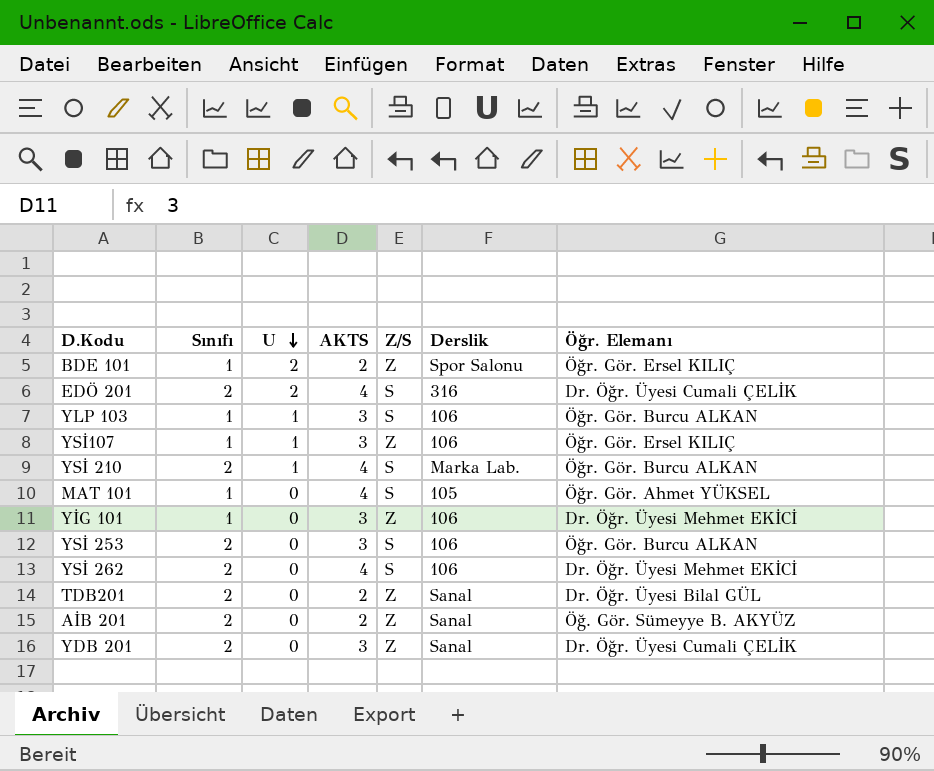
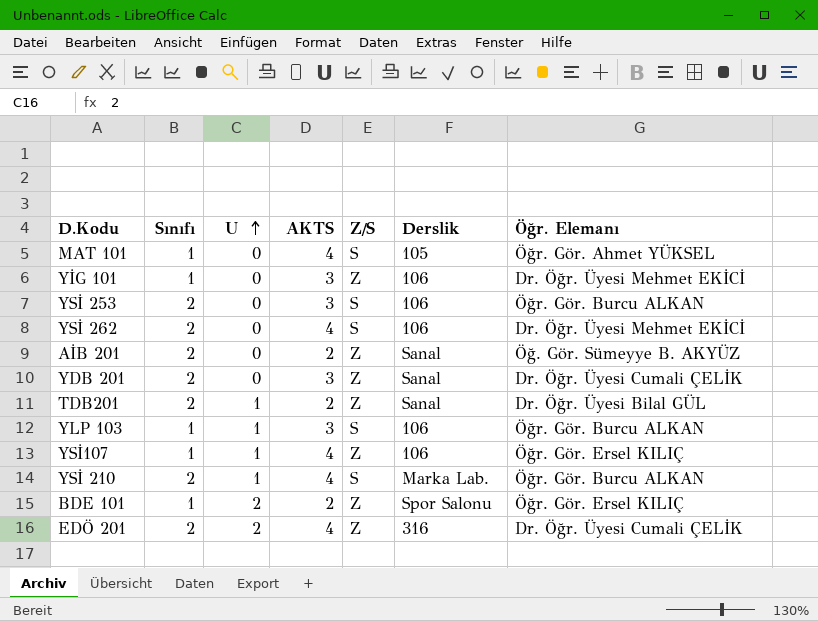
row order: U descending -> U ascending
TDB201 | U: 0 -> 1
YSİ107 | AKTS: 3 -> 4
EDÖ 201 | Z/S: S -> Z

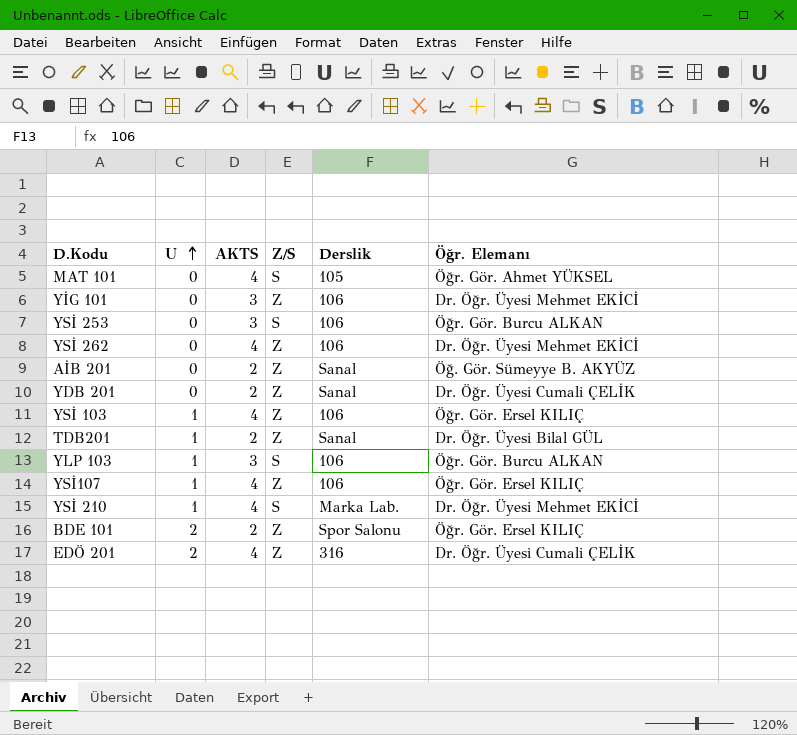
column Sınıfı | position: 2 -> none
YSİ 262 | Z/S: S -> Z
YDB 201 | AKTS: 3 -> 2
row YSİ 103: none -> 1 | 4 | Z | 106 | Öğr. Gör. Ersel KILIÇ
YSİ 210 | Öğr. Elemanı: Öğr. Gör. Burcu ALKAN -> Dr. Öğr. Üyesi Mehmet EKİCİ

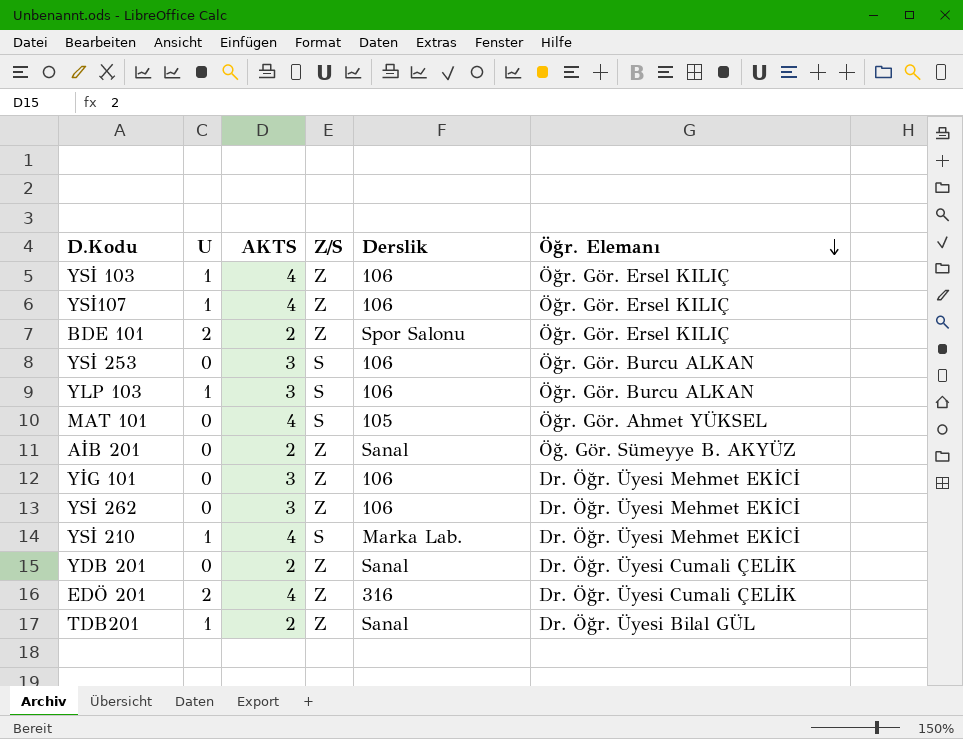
row order: U ascending -> Öğr. Elemanı descending
YSİ 262 | AKTS: 4 -> 3

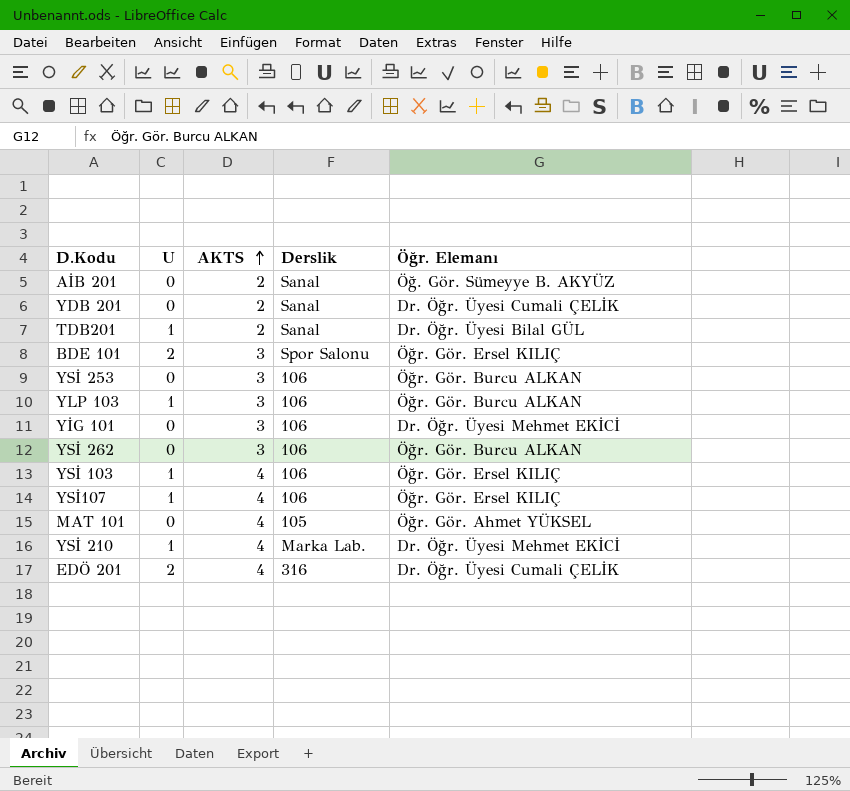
row order: Öğr. Elemanı descending -> AKTS ascending
column Z/S | position: 4 -> none
BDE 101 | AKTS: 2 -> 3
YSİ 262 | Öğr. Elemanı: Dr. Öğr. Üyesi Mehmet EKİCİ -> Öğr. Gör. Burcu ALKAN

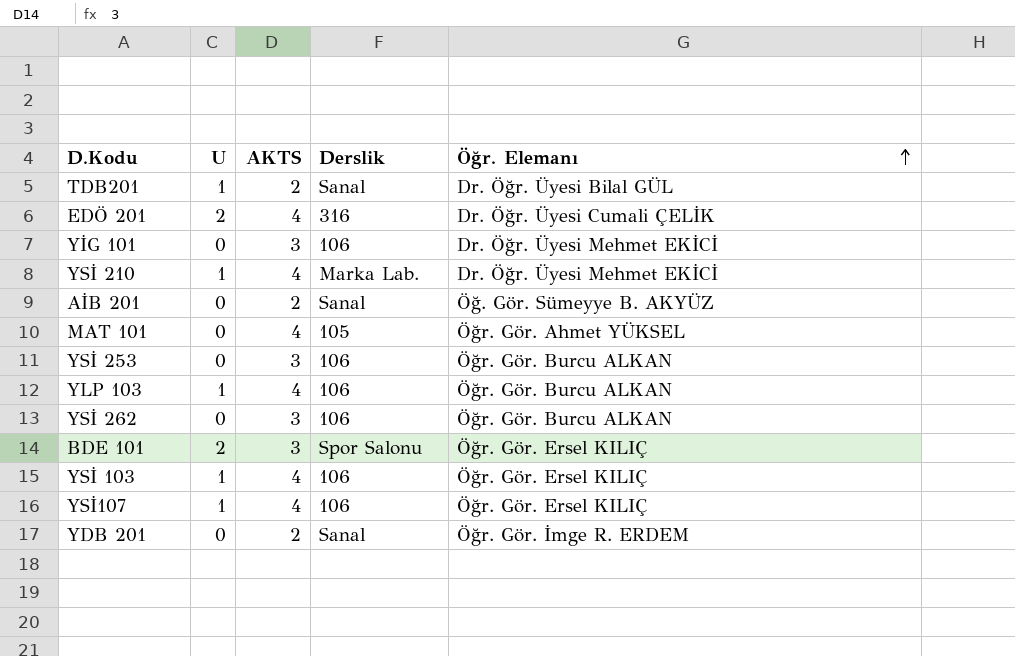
row order: AKTS ascending -> Öğr. Elemanı ascending
YLP 103 | AKTS: 3 -> 4
YDB 201 | Öğr. Elemanı: Dr. Öğr. Üyesi Cumali ÇELİK -> Öğr. Gör. İmge R. ERDEM

